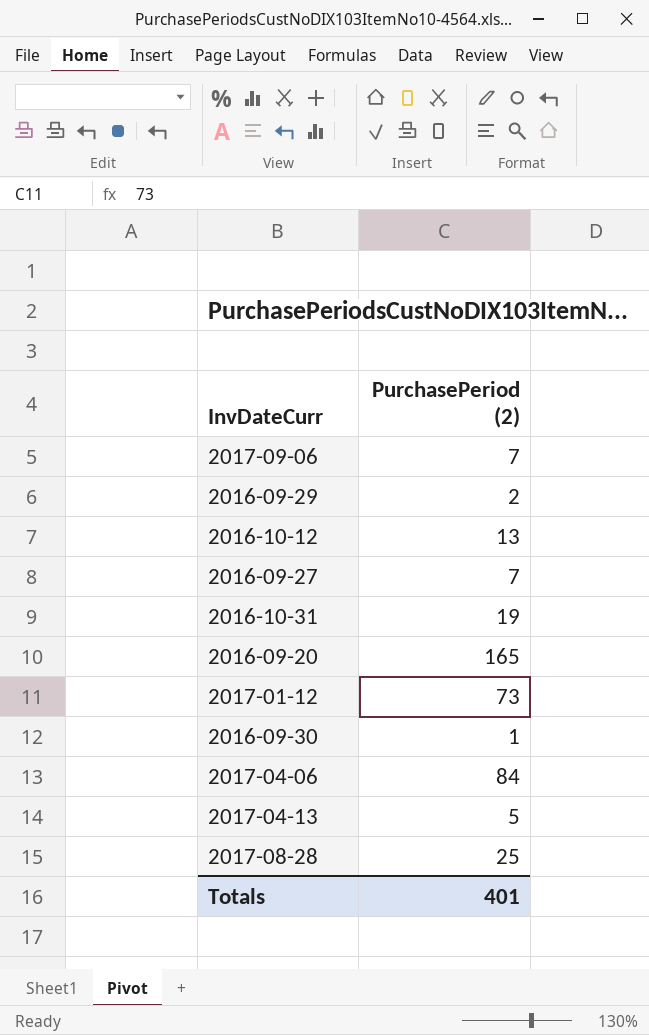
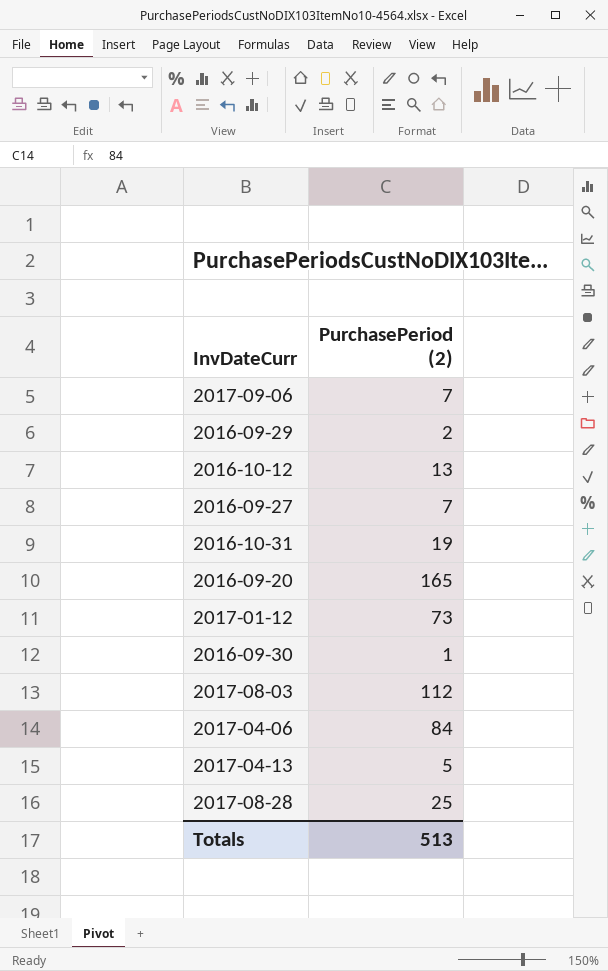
row 2017-08-03: none -> 112
Totals | PurchasePeriod (2): 401 -> 513

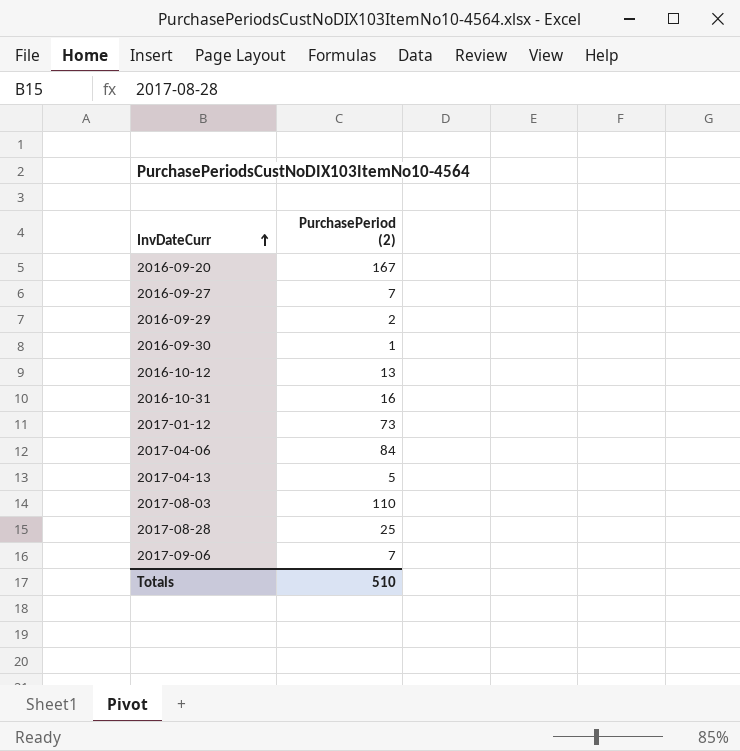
row order: none -> InvDateCurr ascending
2016-09-20 | PurchasePeriod (2): 165 -> 167
2016-10-31 | PurchasePeriod (2): 19 -> 16
2017-08-03 | PurchasePeriod (2): 112 -> 110
Totals | PurchasePeriod (2): 513 -> 510

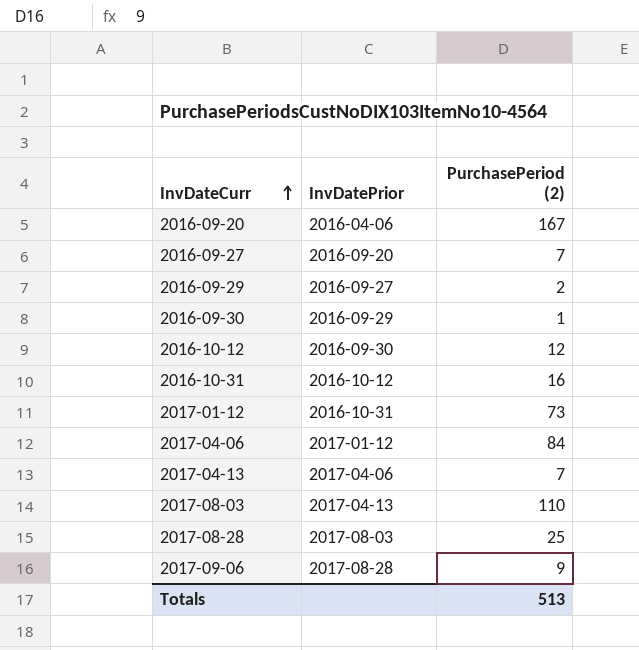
column InvDatePrior | position: none -> 2
2016-10-12 | PurchasePeriod (2): 13 -> 12
2017-04-13 | PurchasePeriod (2): 5 -> 7
2017-09-06 | PurchasePeriod (2): 7 -> 9
Totals | PurchasePeriod (2): 510 -> 513

